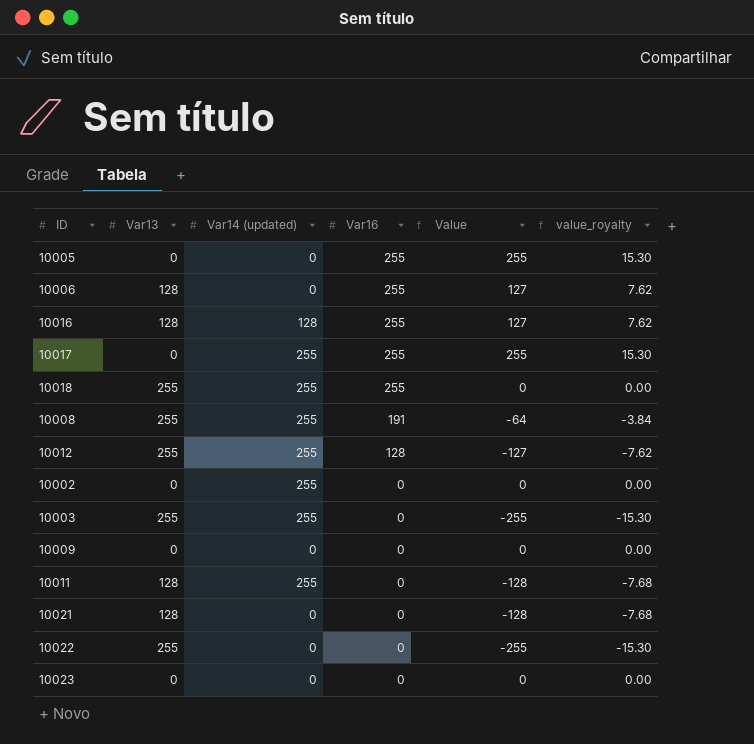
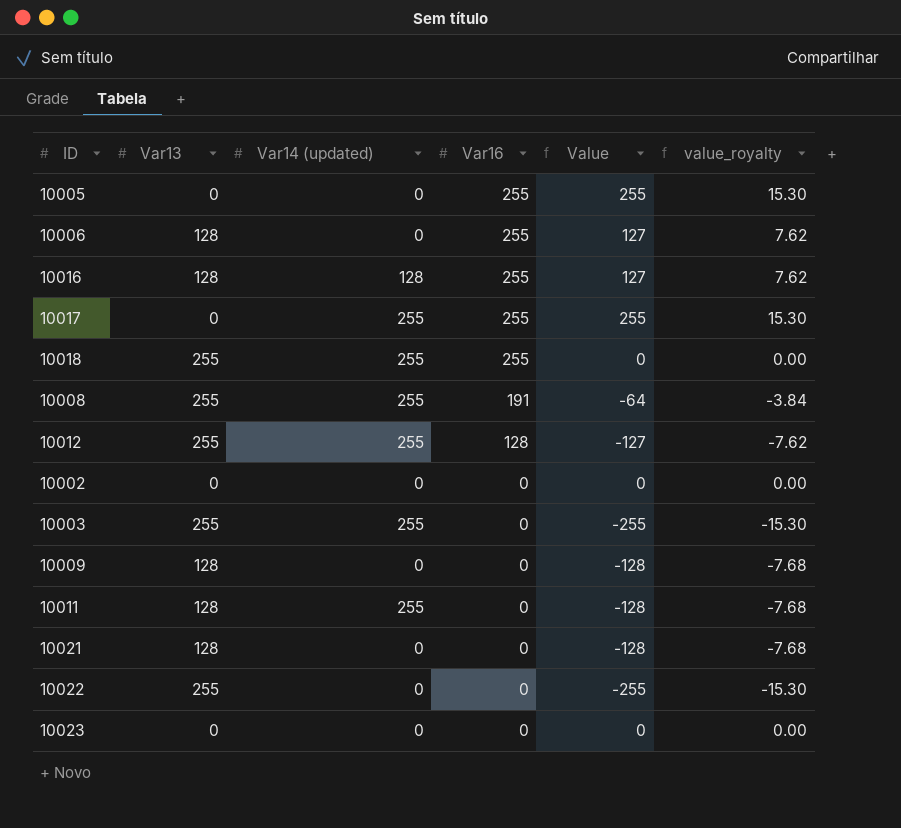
10002 | Var14 (updated): 255 -> 0
10009 | Var13: 0 -> 128
10009 | Value: 0 -> -128
10009 | value_royalty: 0.00 -> -7.68

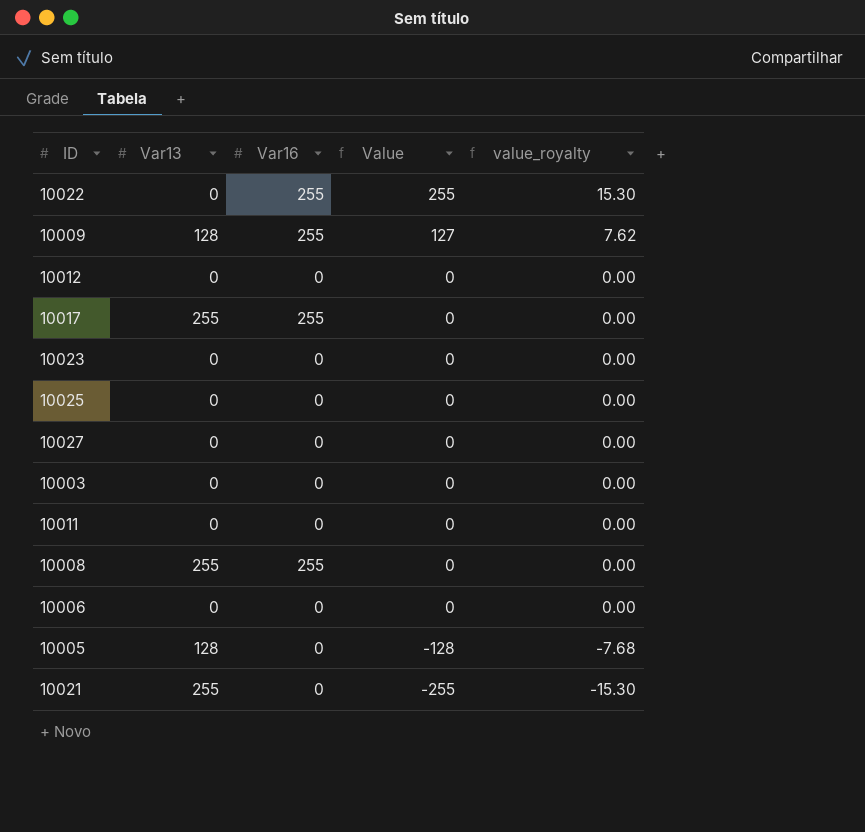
row order: Var16 descending -> Value descending
column Var14 (updated) | position: 3 -> none
row 10016: 128 | 128 | 255 | 127 | 7.62 -> none
row 10018: 255 | 255 | 255 | 0 | 0.00 -> none
row 10002: 0 | 0 | 0 | 0 | 0.00 -> none
10022 | Var13: 255 -> 0
10022 | Var16: 0 -> 255
10022 | Value: -255 -> 255
10022 | value_royalty: -15.30 -> 15.30
10009 | Var16: 0 -> 255
10009 | Value: -128 -> 127
10009 | value_royalty: -7.68 -> 7.62
10012 | Var13: 255 -> 0
10012 | Var16: 128 -> 0
10012 | Value: -127 -> 0
10012 | value_royalty: -7.62 -> 0.00
10017 | Var13: 0 -> 255
10017 | Value: 255 -> 0
10017 | value_royalty: 15.30 -> 0.00
row 10025: none -> 0 | 0 | 0 | 0.00
row 10027: none -> 0 | 0 | 0 | 0.00
10003 | Var13: 255 -> 0
10003 | Value: -255 -> 0
10003 | value_royalty: -15.30 -> 0.00
10011 | Var13: 128 -> 0
10011 | Value: -128 -> 0
10011 | value_royalty: -7.68 -> 0.00
10008 | Var16: 191 -> 255
10008 | Value: -64 -> 0
10008 | value_royalty: -3.84 -> 0.00
10006 | Var13: 128 -> 0
10006 | Var16: 255 -> 0
10006 | Value: 127 -> 0
10006 | value_royalty: 7.62 -> 0.00
10005 | Var13: 0 -> 128
10005 | Var16: 255 -> 0
10005 | Value: 255 -> -128
10005 | value_royalty: 15.30 -> -7.68
10021 | Var13: 128 -> 255
10021 | Value: -128 -> -255
10021 | value_royalty: -7.68 -> -15.30

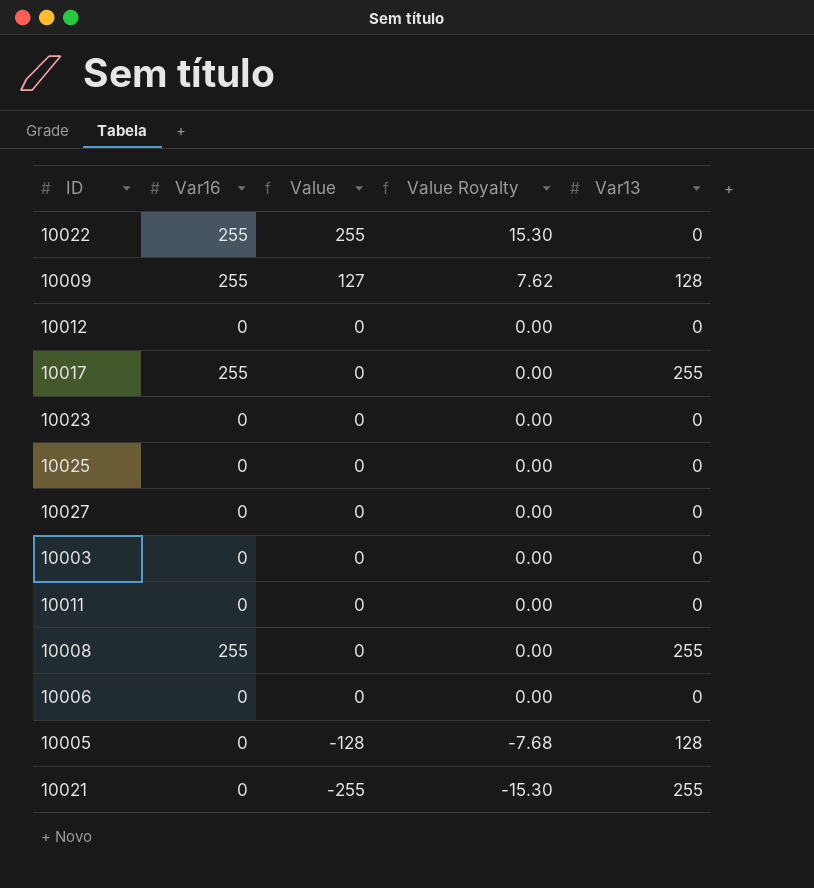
column name: value_royalty -> Value Royalty
column Var13 | position: 2 -> 5

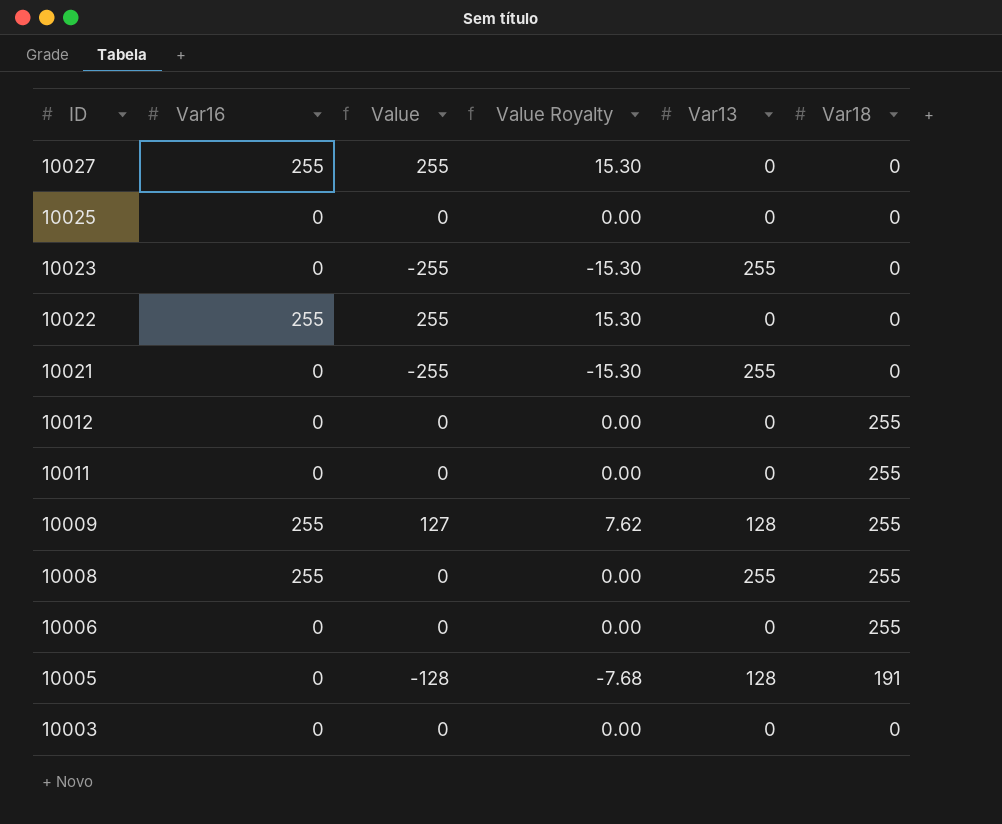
row order: Value descending -> ID descending
column Var18 | position: none -> 6
row 10017: 255 | 0 | 0.00 | 255 -> none
10027 | Var16: 0 -> 255
10027 | Value: 0 -> 255
10027 | Value Royalty: 0.00 -> 15.30
10023 | Value: 0 -> -255
10023 | Value Royalty: 0.00 -> -15.30
10023 | Var13: 0 -> 255

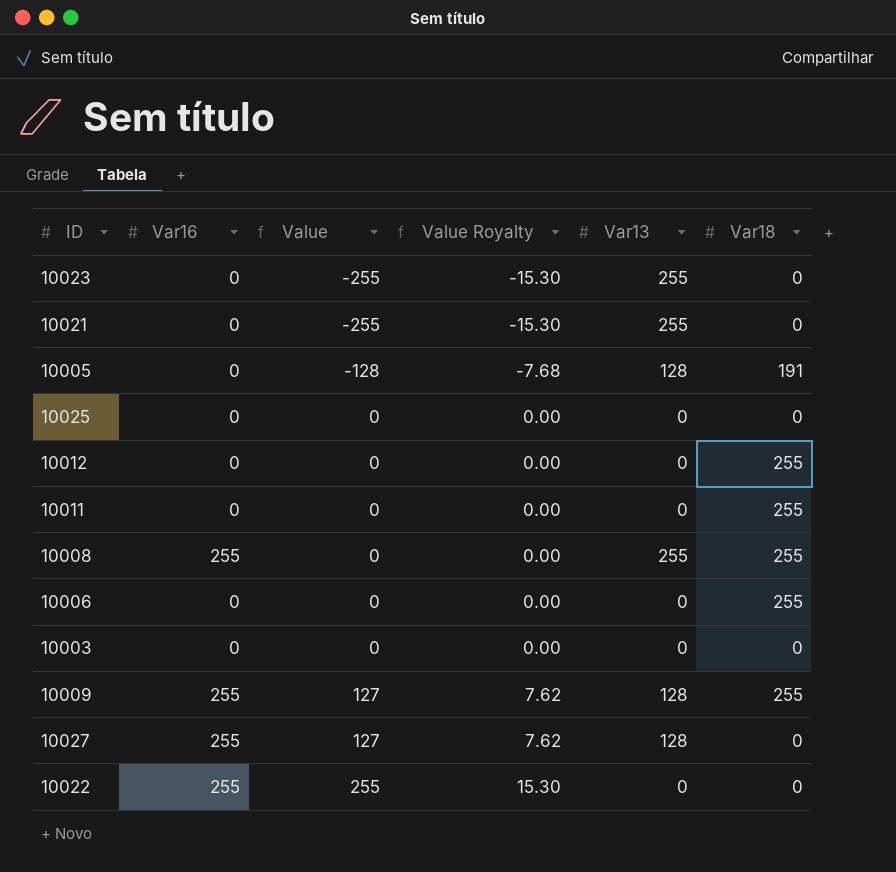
row order: ID descending -> Value ascending
10027 | Value: 255 -> 127
10027 | Value Royalty: 15.30 -> 7.62
10027 | Var13: 0 -> 128

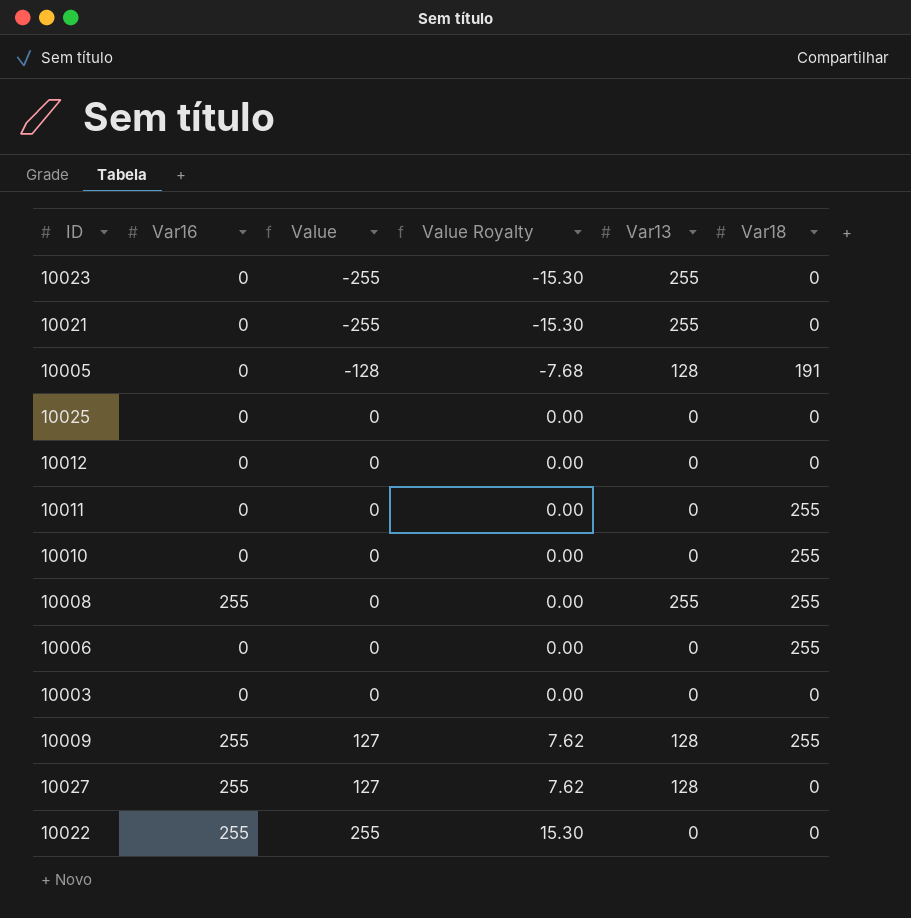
10012 | Var18: 255 -> 0
row 10010: none -> 0 | 0 | 0.00 | 0 | 255

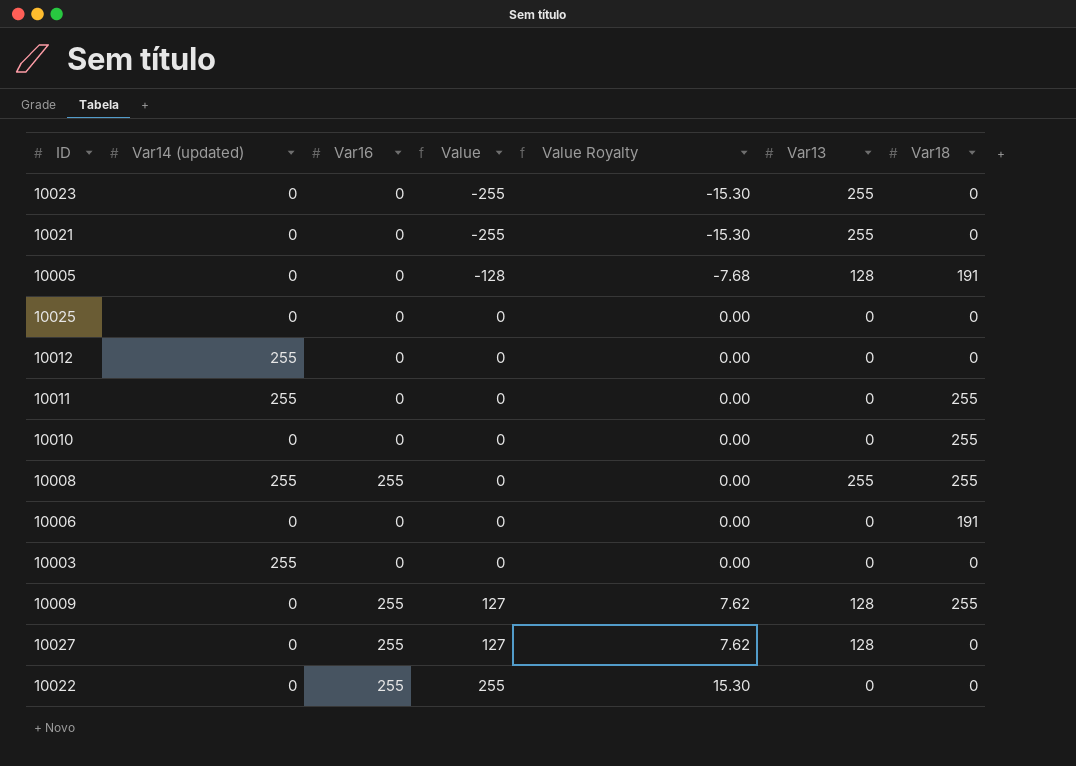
column Var14 (updated) | position: none -> 2
10006 | Var18: 255 -> 191

